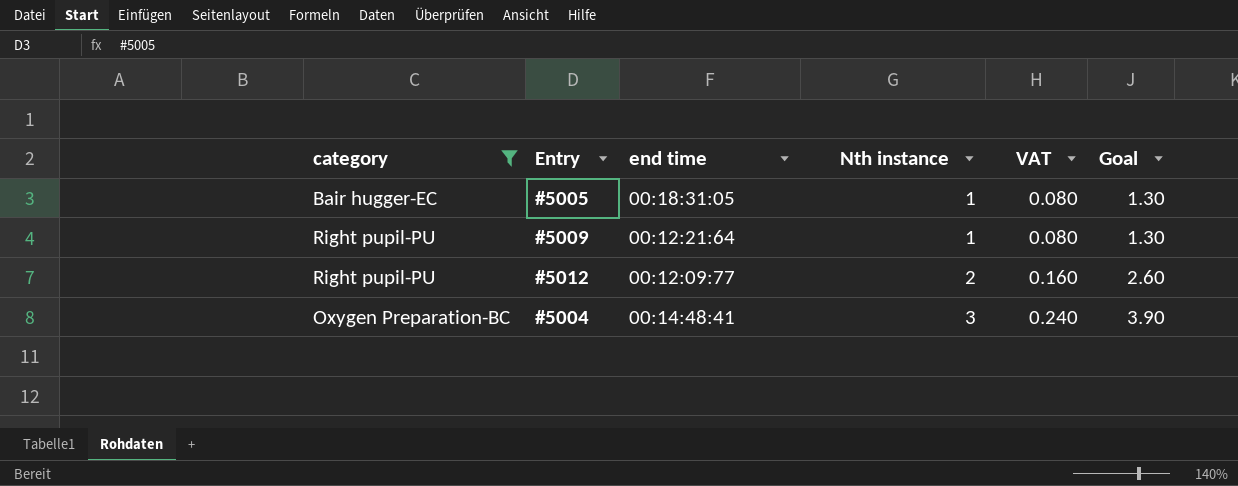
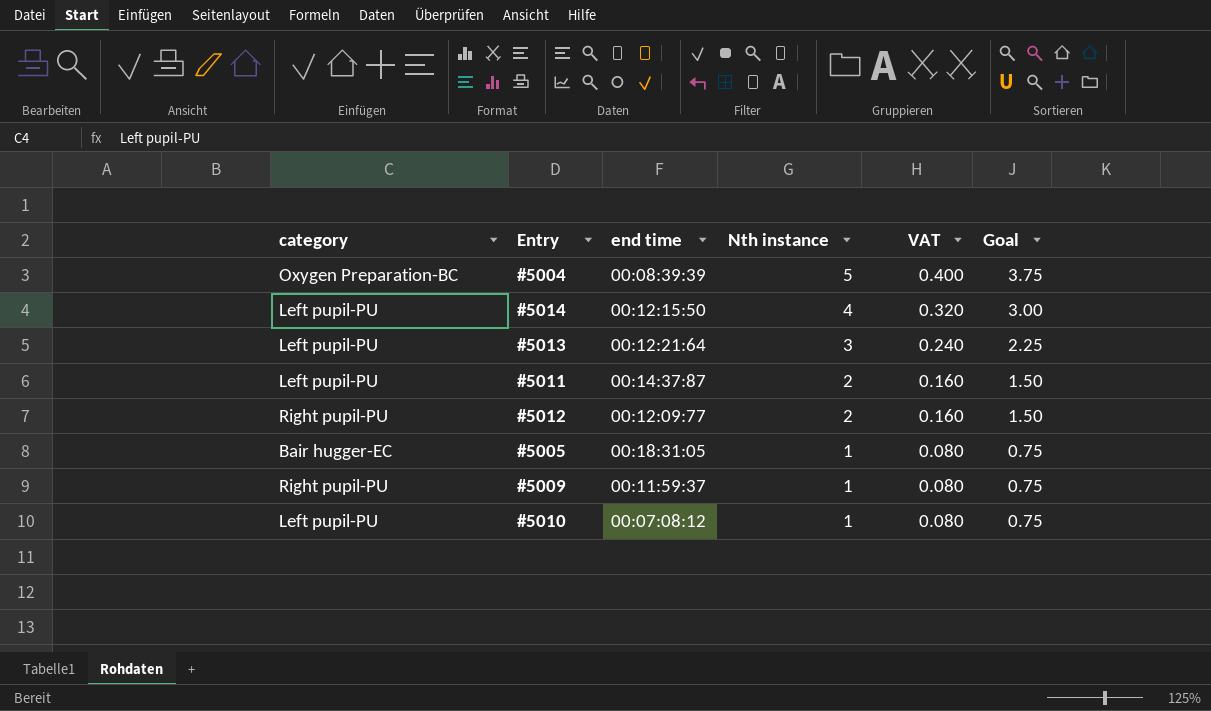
filter: category != Left pupil-PU -> none
row order: Nth instance ascending -> Nth instance descending
column Goal | formula: [Nth instance] * 1.3 -> [Nth instance] * 0.75
#5004 | end time: 00:14:48:41 -> 00:08:39:39
#5004 | Nth instance: 3 -> 5
#5004 | VAT: 0.240 -> 0.400
#5009 | end time: 00:12:21:64 -> 00:11:59:37

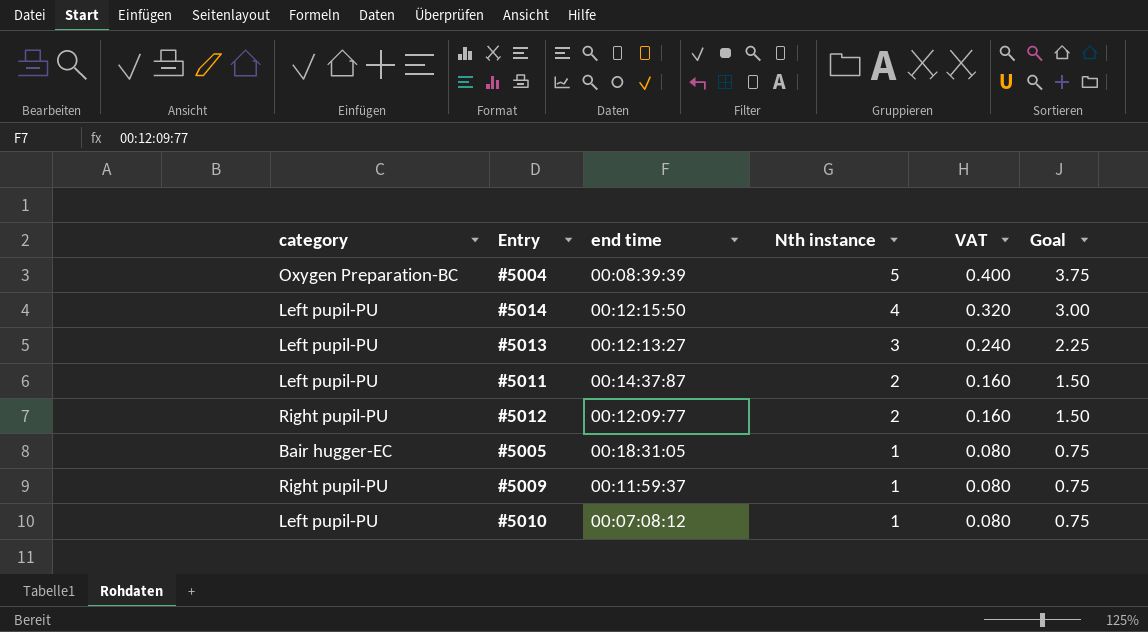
#5013 | end time: 00:12:21:64 -> 00:12:13:27

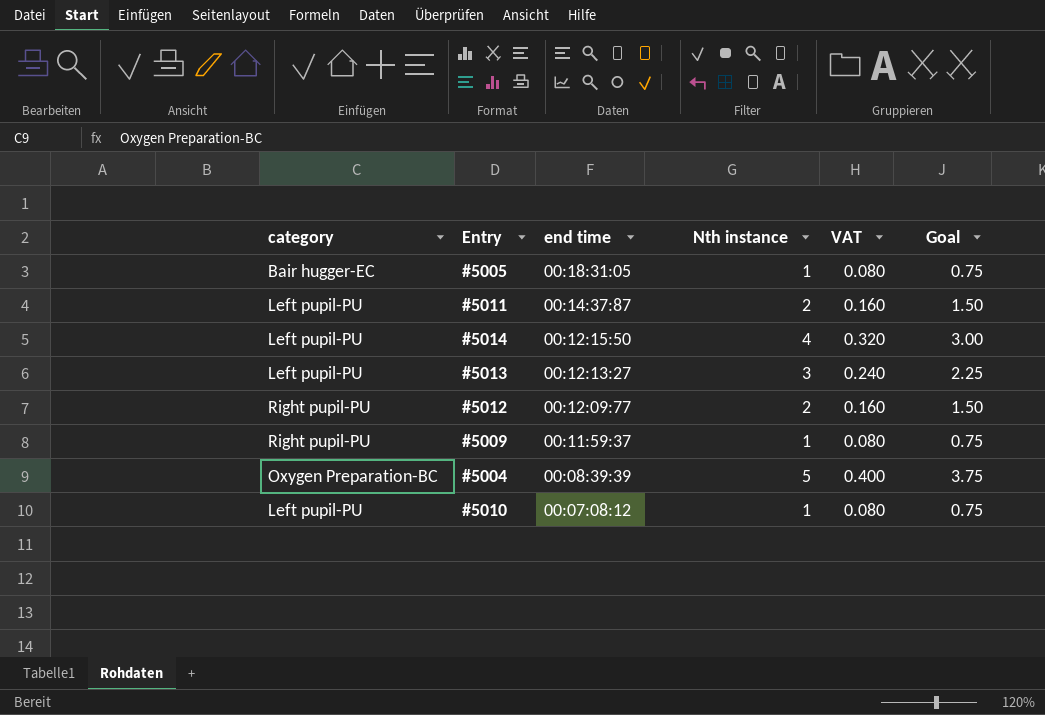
row order: Nth instance descending -> end time descending

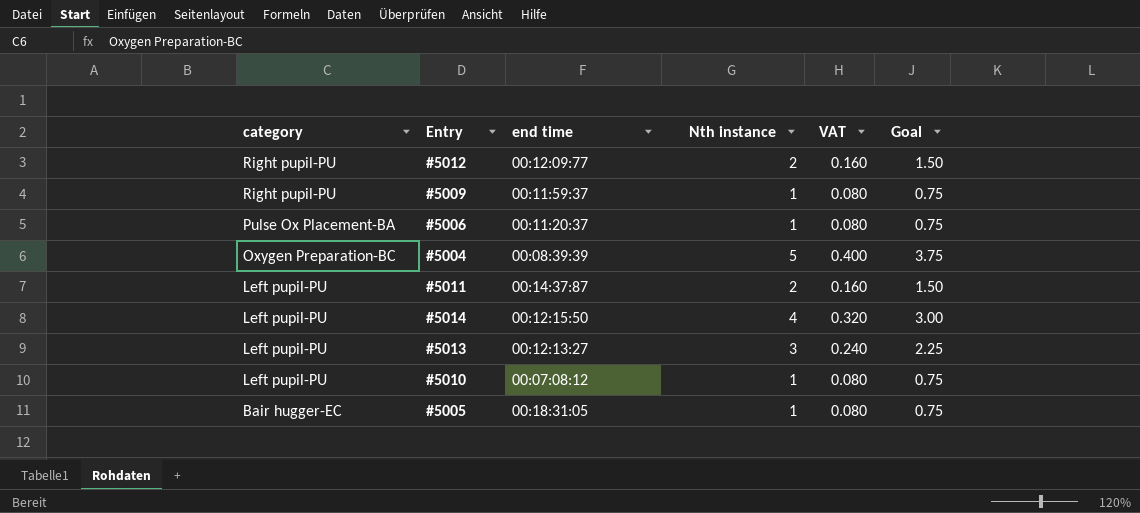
row order: end time descending -> category descending
row #5006: none -> Pulse Ox Placement-BA | 00:11:20:37 | 1 | 0.080 | 0.75

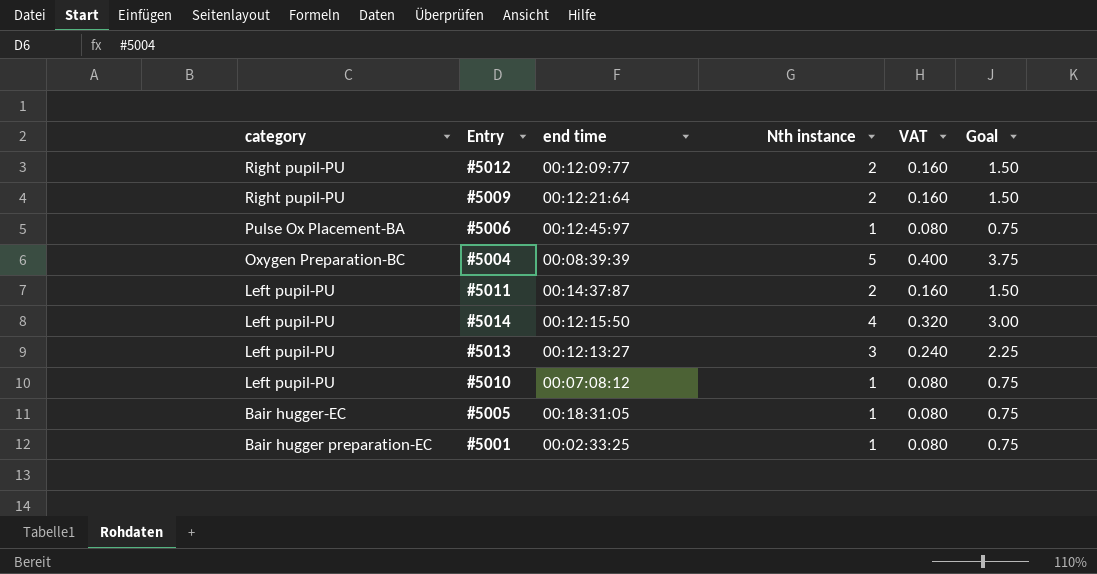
#5009 | end time: 00:11:59:37 -> 00:12:21:64
#5009 | Nth instance: 1 -> 2
#5009 | VAT: 0.080 -> 0.160
#5009 | Goal: 0.75 -> 1.50
#5006 | end time: 00:11:20:37 -> 00:12:45:97
row #5001: none -> Bair hugger preparation-EC | 00:02:33:25 | 1 | 0.080 | 0.75

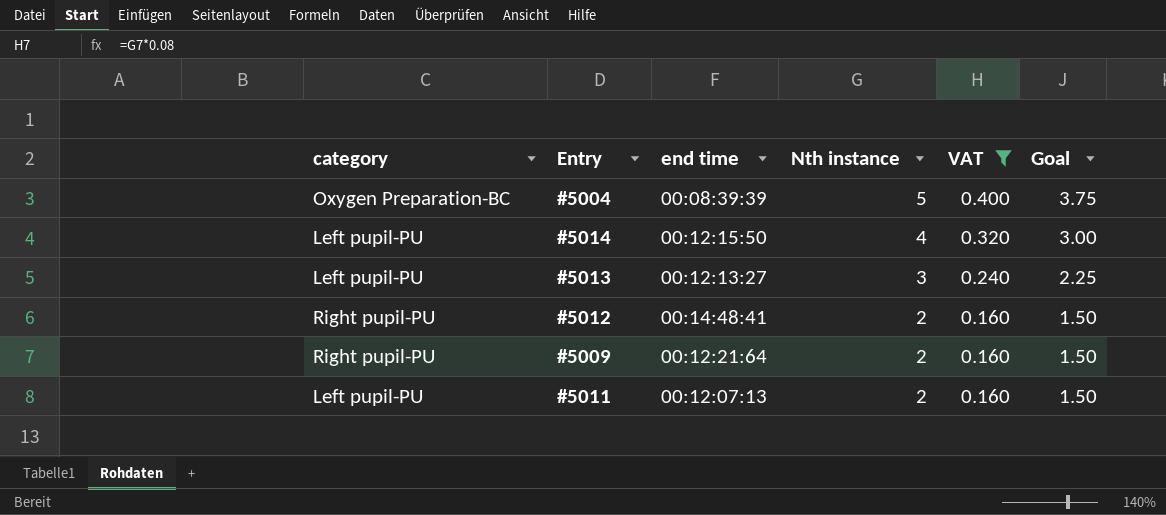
filter: none -> VAT != 0.080
row order: category descending -> Nth instance descending
#5012 | end time: 00:12:09:77 -> 00:14:48:41
#5011 | end time: 00:14:37:87 -> 00:12:07:13

